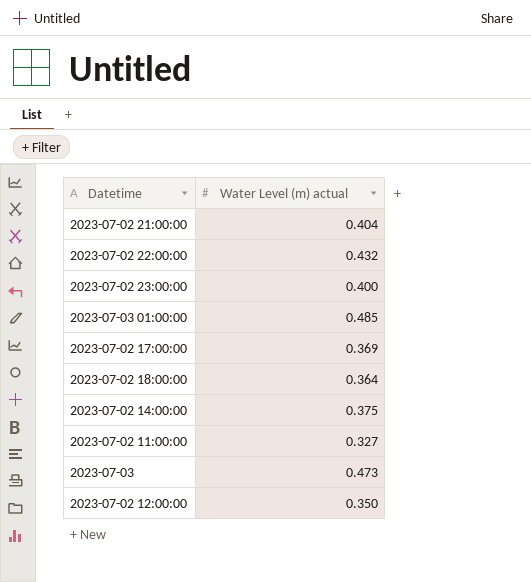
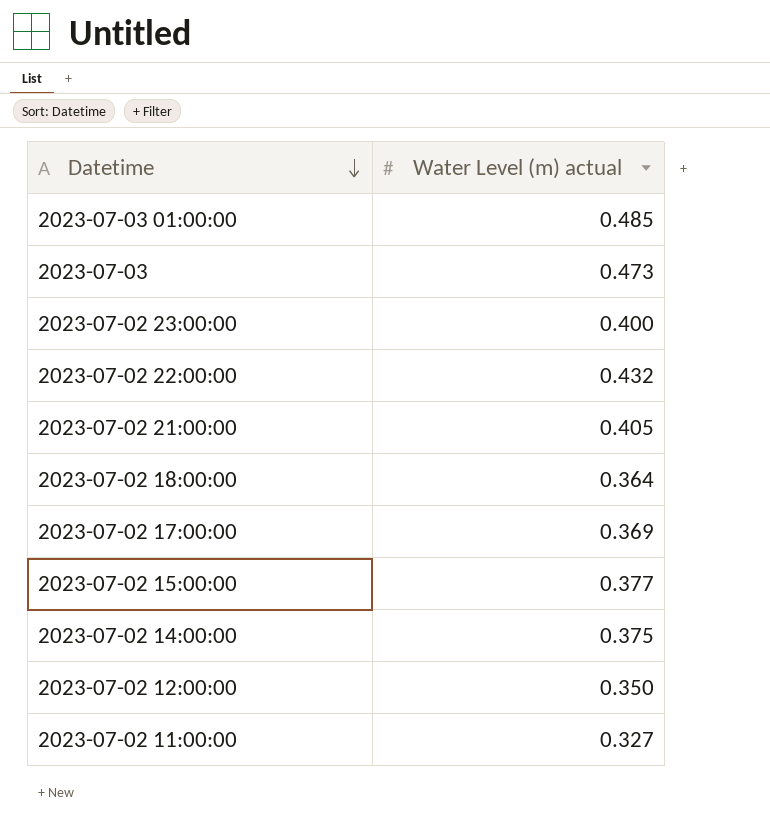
row order: none -> Datetime descending
2023-07-02 21:00:00 | Water Level (m) actual: 0.404 -> 0.405
row 2023-07-02 15:00:00: none -> 0.377

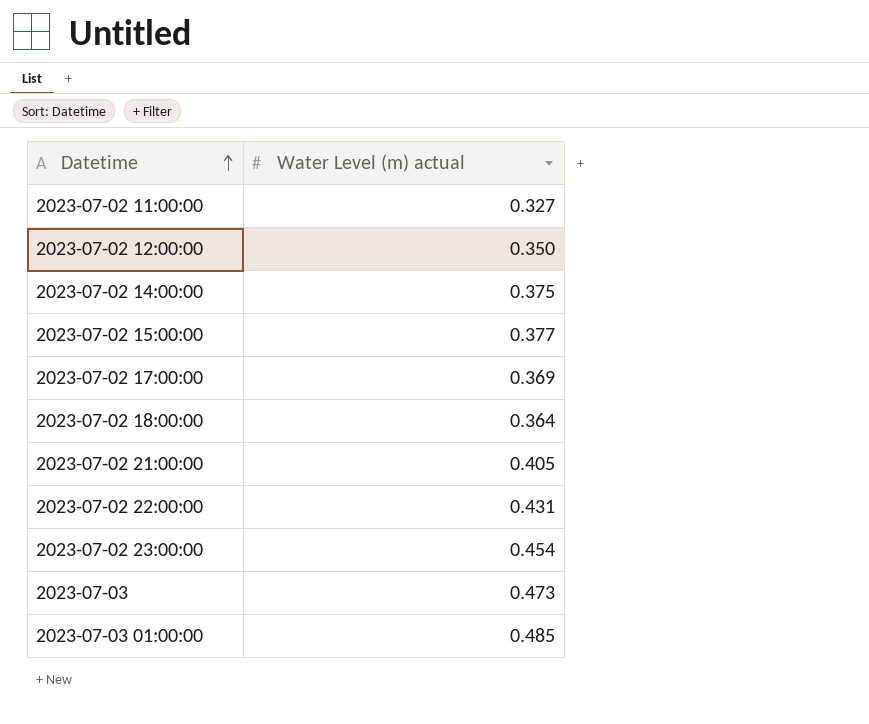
row order: Datetime descending -> Datetime ascending
2023-07-02 22:00:00 | Water Level (m) actual: 0.432 -> 0.431
2023-07-02 23:00:00 | Water Level (m) actual: 0.400 -> 0.454

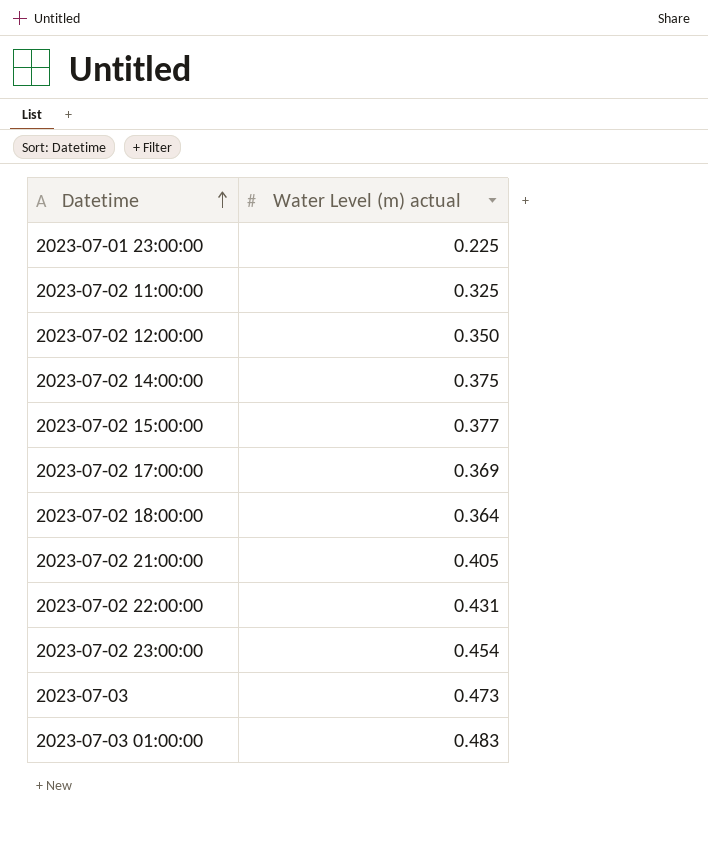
row 2023-07-01 23:00:00: none -> 0.225
2023-07-02 11:00:00 | Water Level (m) actual: 0.327 -> 0.325
2023-07-03 01:00:00 | Water Level (m) actual: 0.485 -> 0.483

